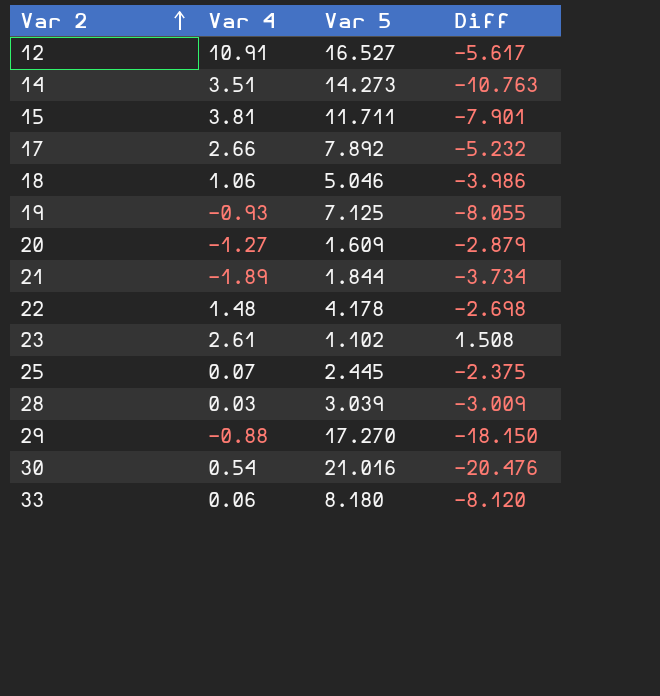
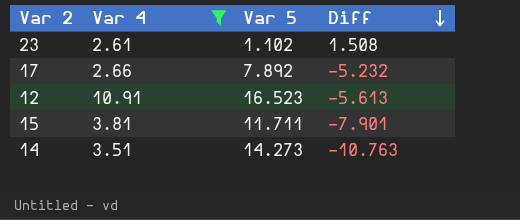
filter: none -> Var 4 >= 2.61
row order: Var 2 ascending -> Diff descending
12 | Var 5: 16.527 -> 16.523
12 | Diff: -5.617 -> -5.613

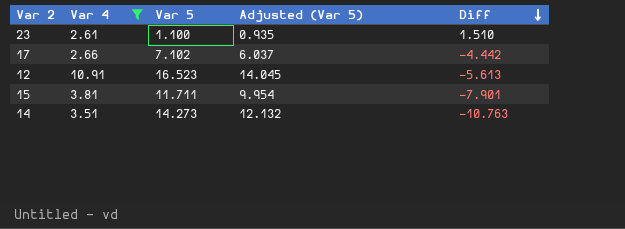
column Adjusted (Var 5) | formula: none -> [Var 5] * 0.85
23 | Var 5: 1.102 -> 1.100
23 | Diff: 1.508 -> 1.510
17 | Var 5: 7.892 -> 7.102
17 | Diff: -5.232 -> -4.442

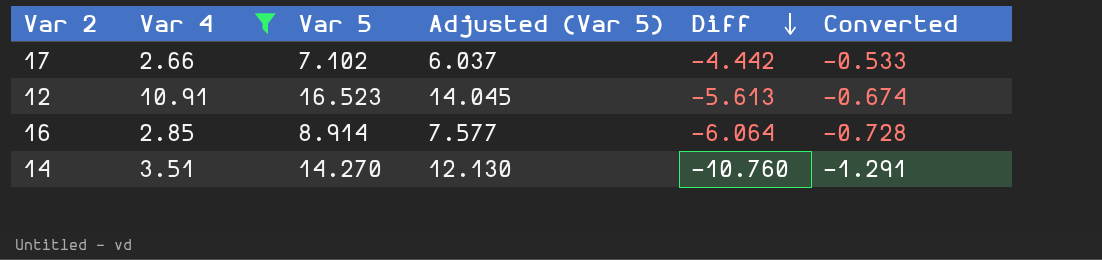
column Converted | formula: none -> [Diff] * 0.12
row 23: 2.61 | 1.100 | 0.935 | 1.510 -> none
row 15: 3.81 | 11.711 | 9.954 | -7.901 -> none
row 16: none -> 2.85 | 8.914 | 7.577 | -6.064 | -0.728
14 | Var 5: 14.273 -> 14.270
14 | Adjusted (Var 5): 12.132 -> 12.130
14 | Diff: -10.763 -> -10.760

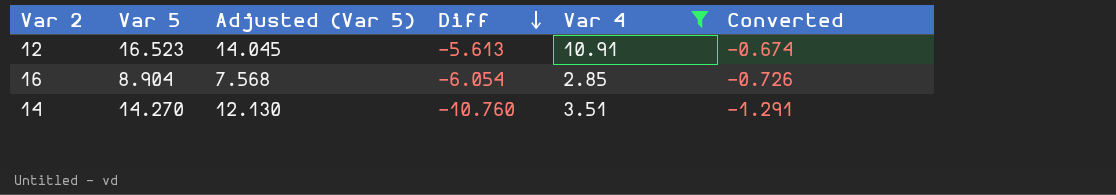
column Var 4 | position: 2 -> 5
row 17: 2.66 | 7.102 | 6.037 | -4.442 | -0.533 -> none
16 | Var 5: 8.914 -> 8.904
16 | Adjusted (Var 5): 7.577 -> 7.568
16 | Diff: -6.064 -> -6.054
16 | Converted: -0.728 -> -0.726

